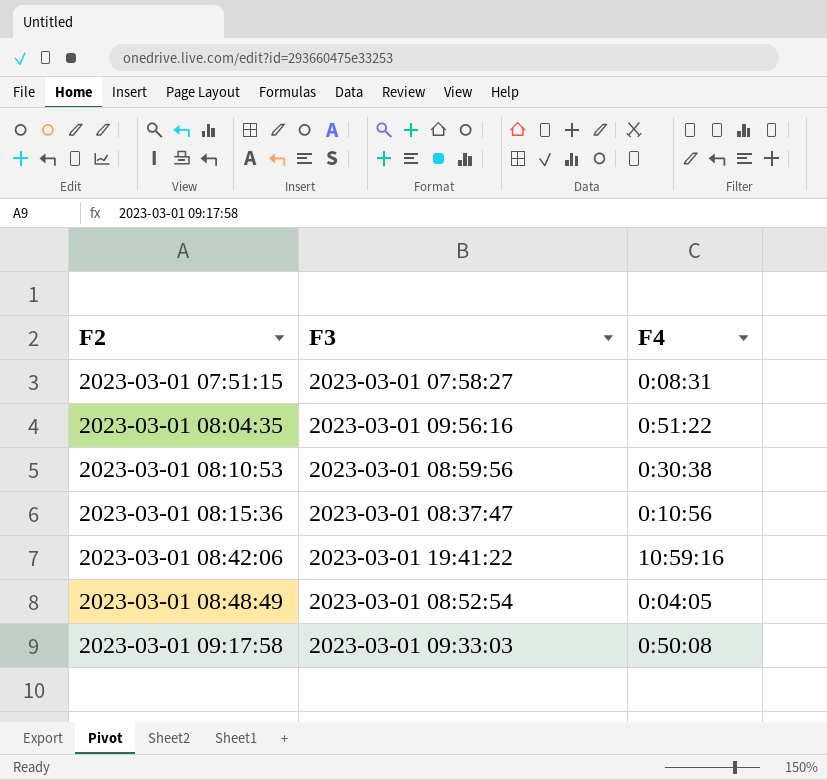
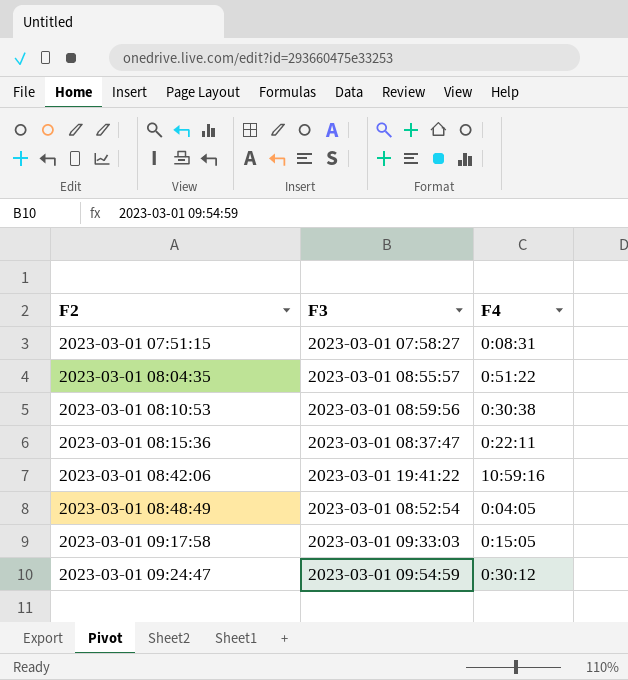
2023-03-01 08:04:35 | F3: 2023-03-01 09:56:16 -> 2023-03-01 08:55:57
2023-03-01 08:15:36 | F4: 0:10:56 -> 0:22:11
2023-03-01 09:17:58 | F4: 0:50:08 -> 0:15:05
row 2023-03-01 09:24:47: none -> 2023-03-01 09:54:59 | 0:30:12

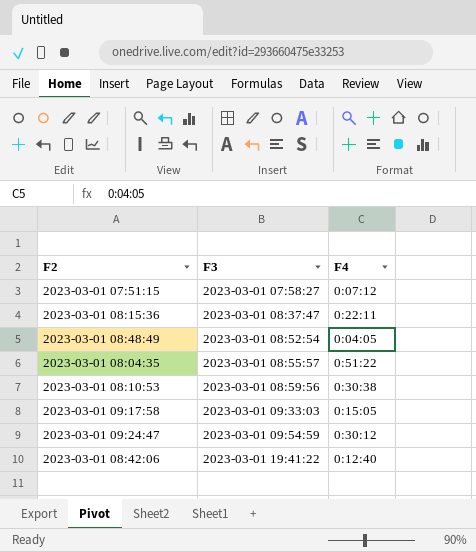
row order: F2 ascending -> F3 ascending
2023-03-01 07:51:15 | F4: 0:08:31 -> 0:07:12
2023-03-01 08:42:06 | F4: 10:59:16 -> 0:12:40

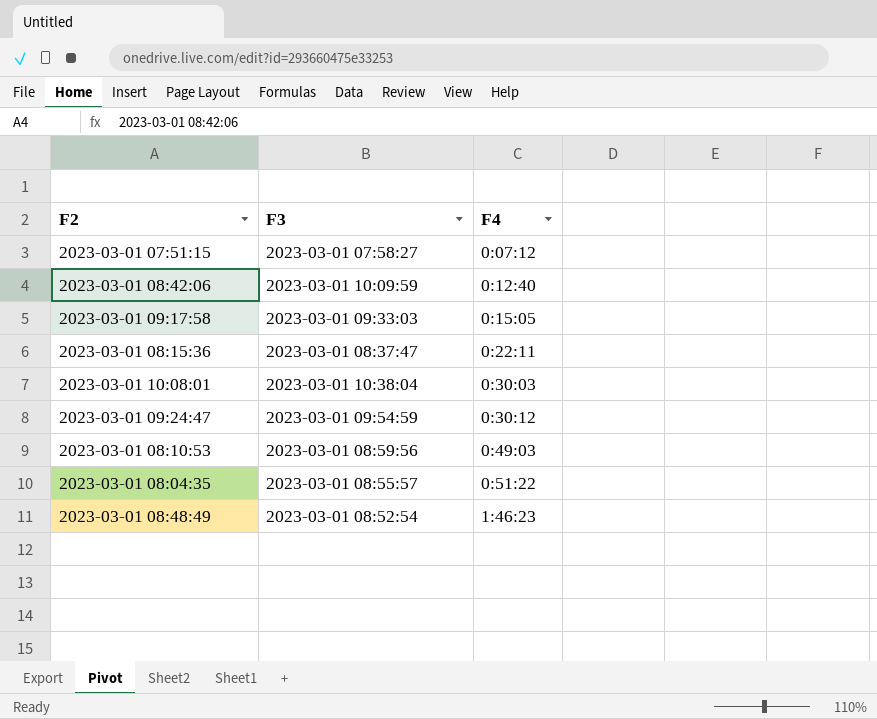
row order: F3 ascending -> F4 ascending
2023-03-01 08:42:06 | F3: 2023-03-01 19:41:22 -> 2023-03-01 10:09:59
row 2023-03-01 10:08:01: none -> 2023-03-01 10:38:04 | 0:30:03
2023-03-01 08:10:53 | F4: 0:30:38 -> 0:49:03
2023-03-01 08:48:49 | F4: 0:04:05 -> 1:46:23

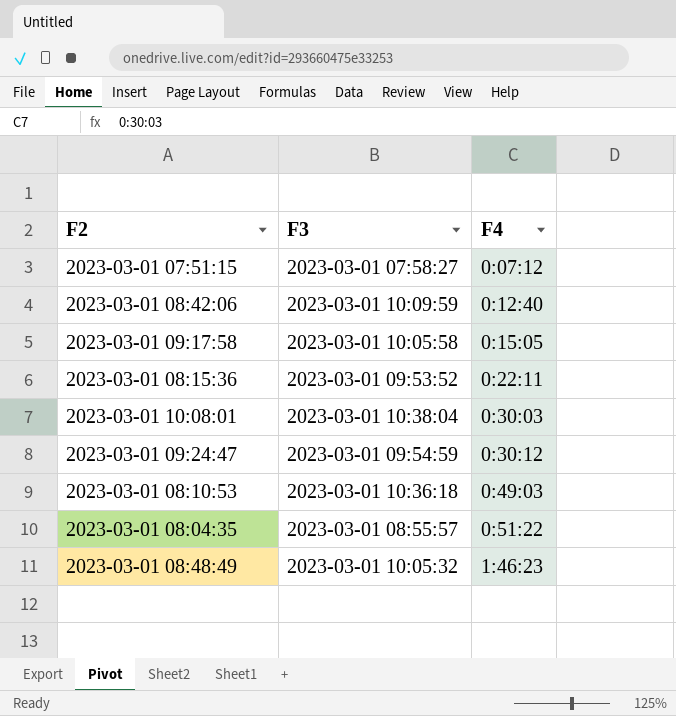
2023-03-01 09:17:58 | F3: 2023-03-01 09:33:03 -> 2023-03-01 10:05:58
2023-03-01 08:15:36 | F3: 2023-03-01 08:37:47 -> 2023-03-01 09:53:52
2023-03-01 08:10:53 | F3: 2023-03-01 08:59:56 -> 2023-03-01 10:36:18
2023-03-01 08:48:49 | F3: 2023-03-01 08:52:54 -> 2023-03-01 10:05:32

